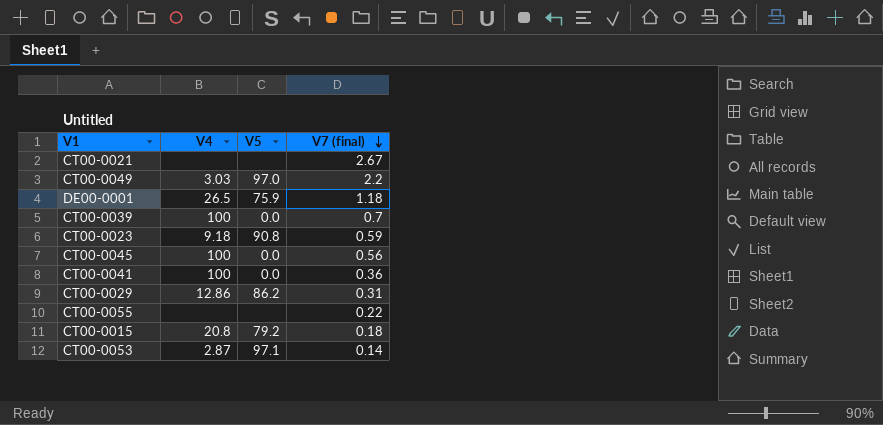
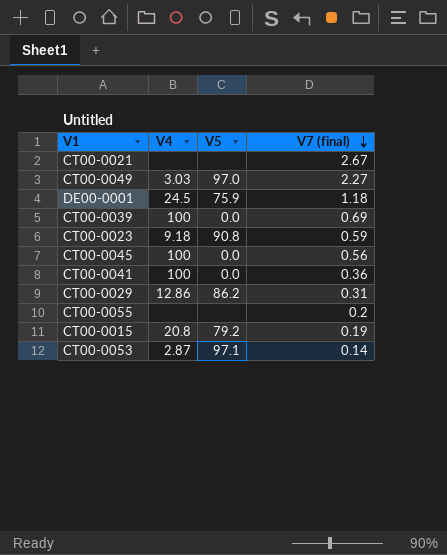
CT00-0049 | V7 (final): 2.2 -> 2.27
DE00-0001 | V4: 26.5 -> 24.5
CT00-0039 | V7 (final): 0.7 -> 0.69
CT00-0055 | V7 (final): 0.22 -> 0.2
CT00-0015 | V7 (final): 0.18 -> 0.19

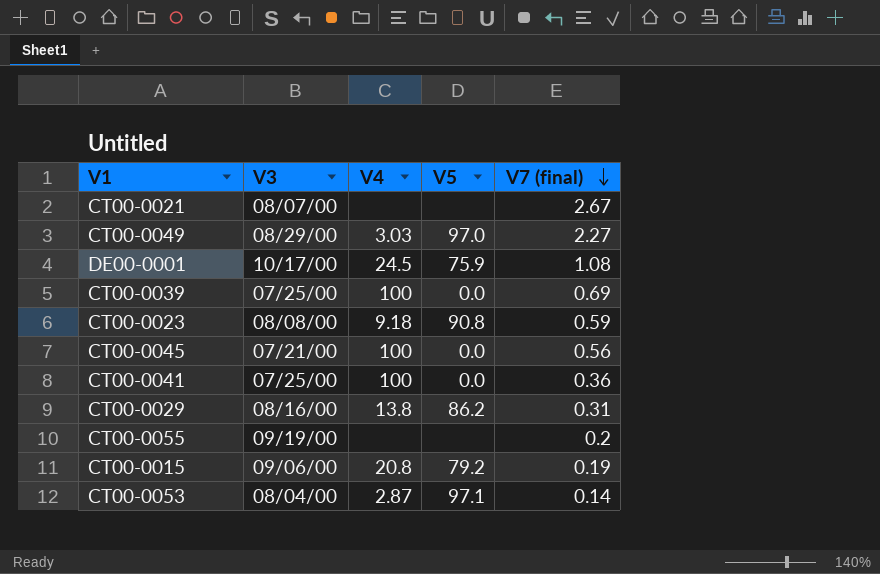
column V3 | position: none -> 2
DE00-0001 | V7 (final): 1.18 -> 1.08
CT00-0029 | V4: 12.86 -> 13.8

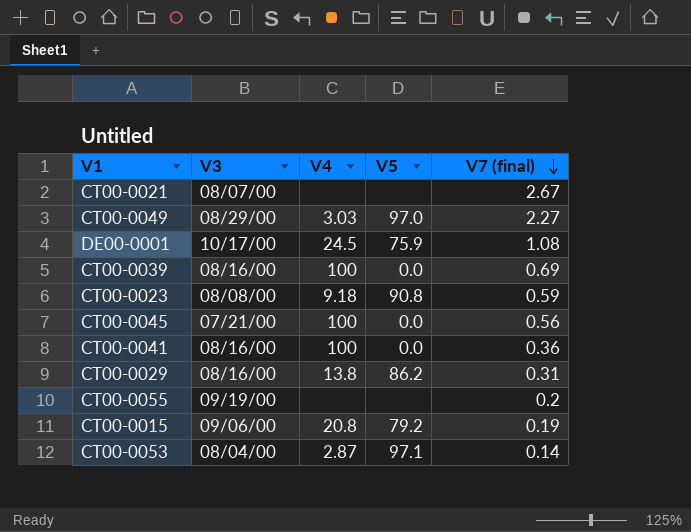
CT00-0039 | V3: 07/25/00 -> 08/16/00
CT00-0041 | V3: 07/25/00 -> 08/16/00

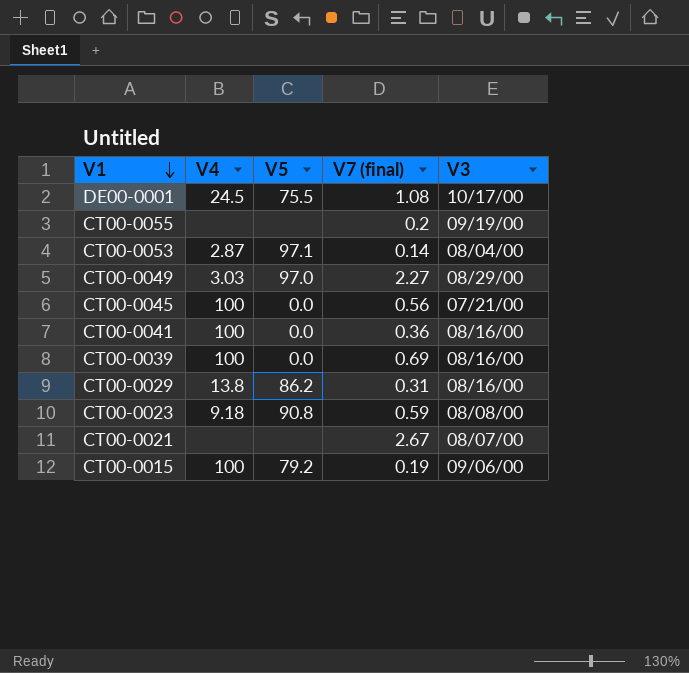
row order: V7 (final) descending -> V1 descending
column V3 | position: 2 -> 5
DE00-0001 | V5: 75.9 -> 75.5
CT00-0015 | V4: 20.8 -> 100

